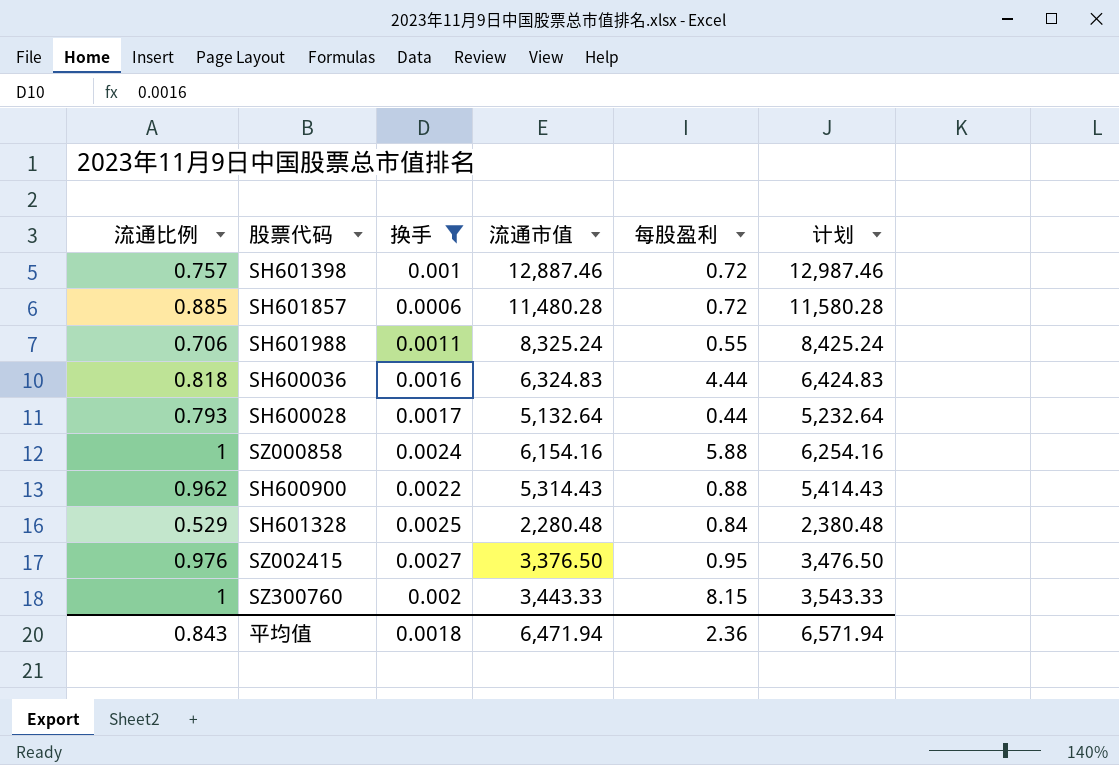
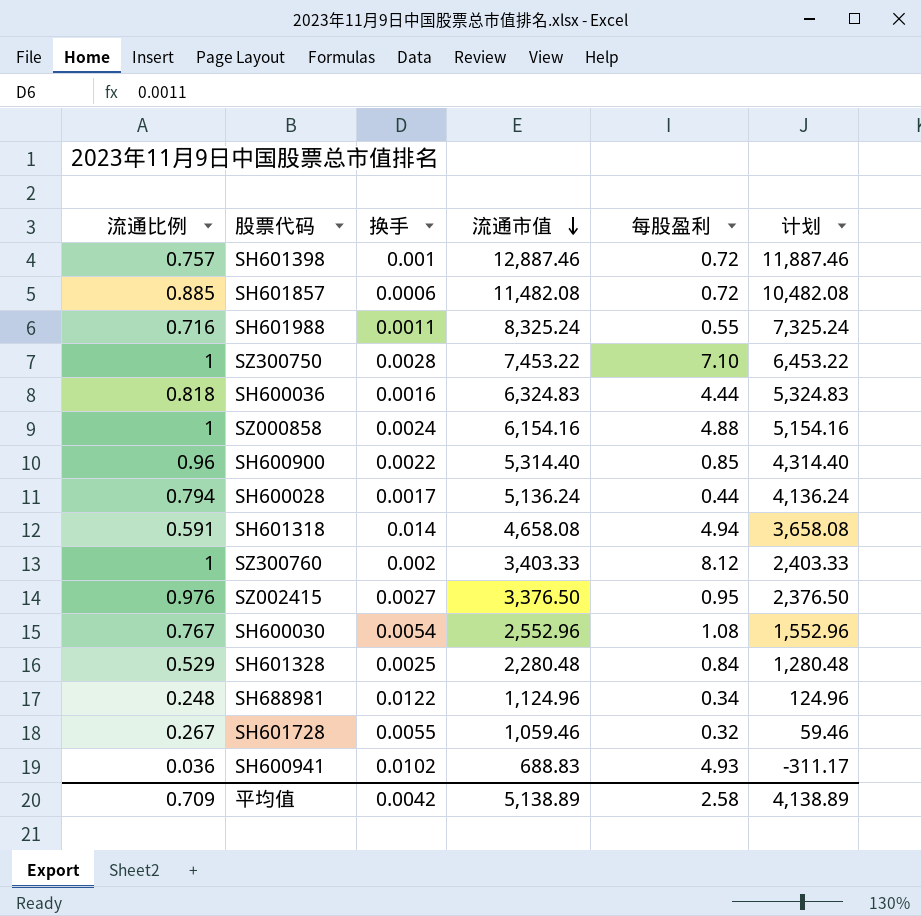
filter: 换手 <= 0.0027 -> none
row order: none -> 流通市值 descending
column 计划 | formula: [流通市值] + 100 -> [流通市值] - 1000
SH601857 | 流通市值: 11,480.28 -> 11,482.08
SH601988 | 流通比例: 0.706 -> 0.716
SZ000858 | 每股盈利: 5.88 -> 4.88
SH600900 | 流通比例: 0.962 -> 0.96
SH600900 | 流通市值: 5,314.43 -> 5,314.40
SH600900 | 每股盈利: 0.88 -> 0.85
SH600028 | 流通比例: 0.793 -> 0.794
SH600028 | 流通市值: 5,132.64 -> 5,136.24
SZ300760 | 流通市值: 3,443.33 -> 3,403.33
SZ300760 | 每股盈利: 8.15 -> 8.12
平均值 | 流通比例: 0.843 -> 0.709
平均值 | 换手: 0.0018 -> 0.0042
平均值 | 流通市值: 6,471.94 -> 5,138.89
平均值 | 每股盈利: 2.36 -> 2.58
平均值 | 计划: 6,571.94 -> 4,138.89

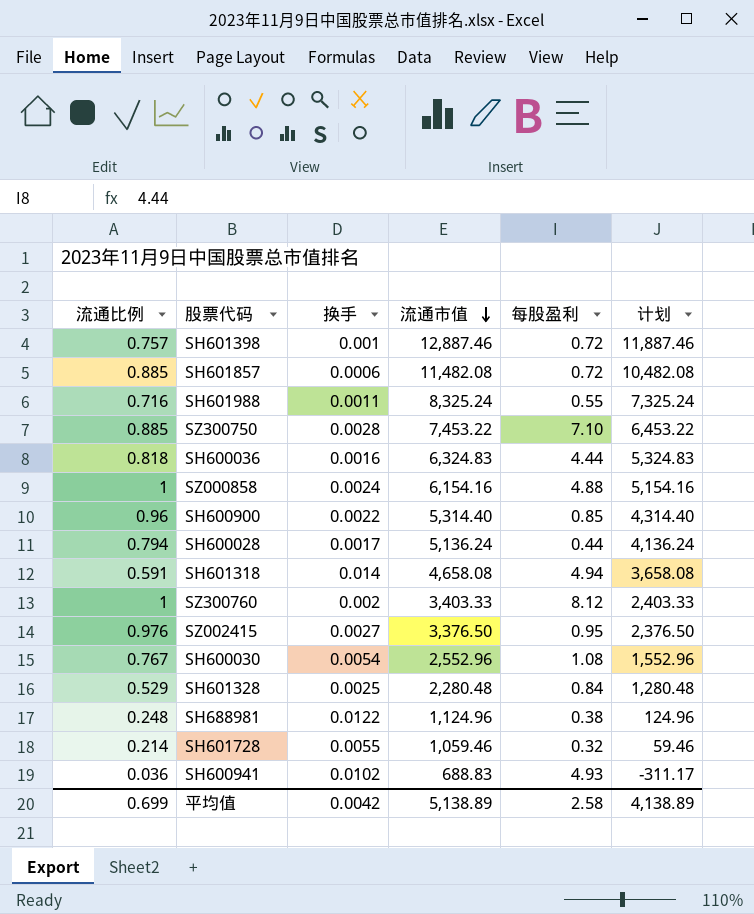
SZ300750 | 流通比例: 1 -> 0.885
SH688981 | 每股盈利: 0.34 -> 0.38
SH601728 | 流通比例: 0.267 -> 0.214
平均值 | 流通比例: 0.709 -> 0.699

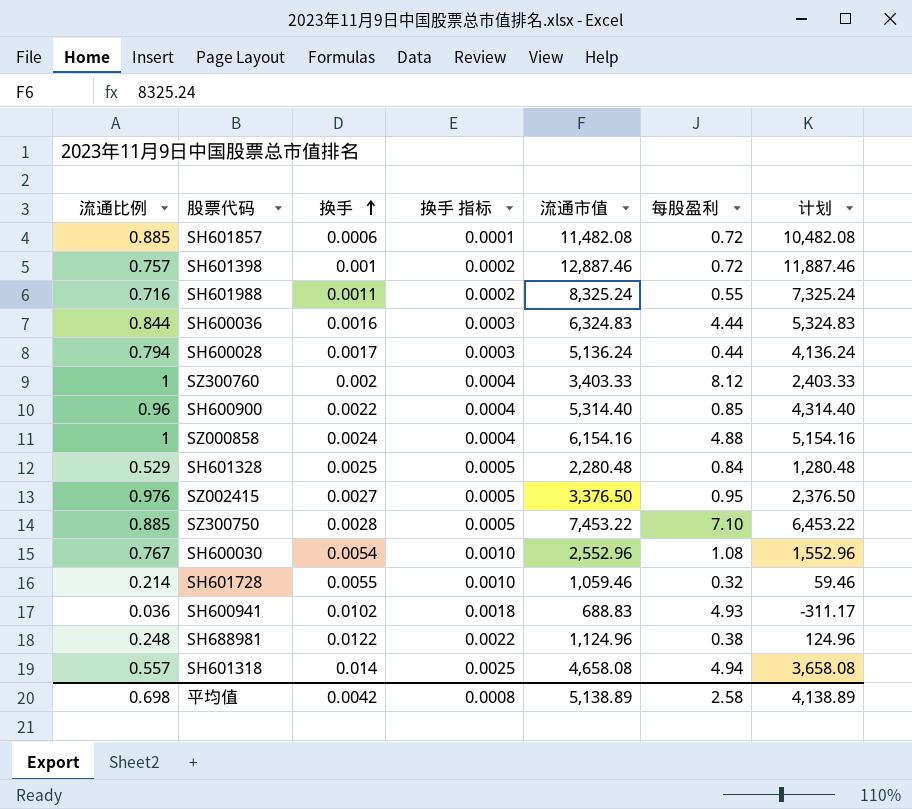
row order: 流通市值 descending -> 换手 ascending
column 换手 指标 | formula: none -> [换手] * 0.18
SH600036 | 流通比例: 0.818 -> 0.844
SH601318 | 流通比例: 0.591 -> 0.557
平均值 | 流通比例: 0.699 -> 0.698

